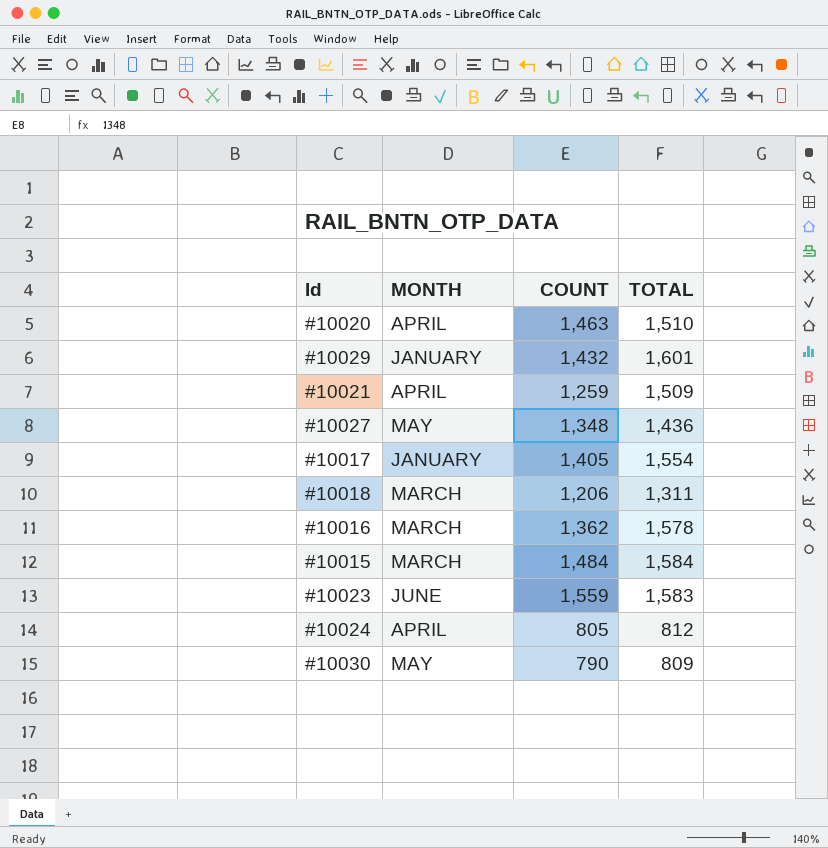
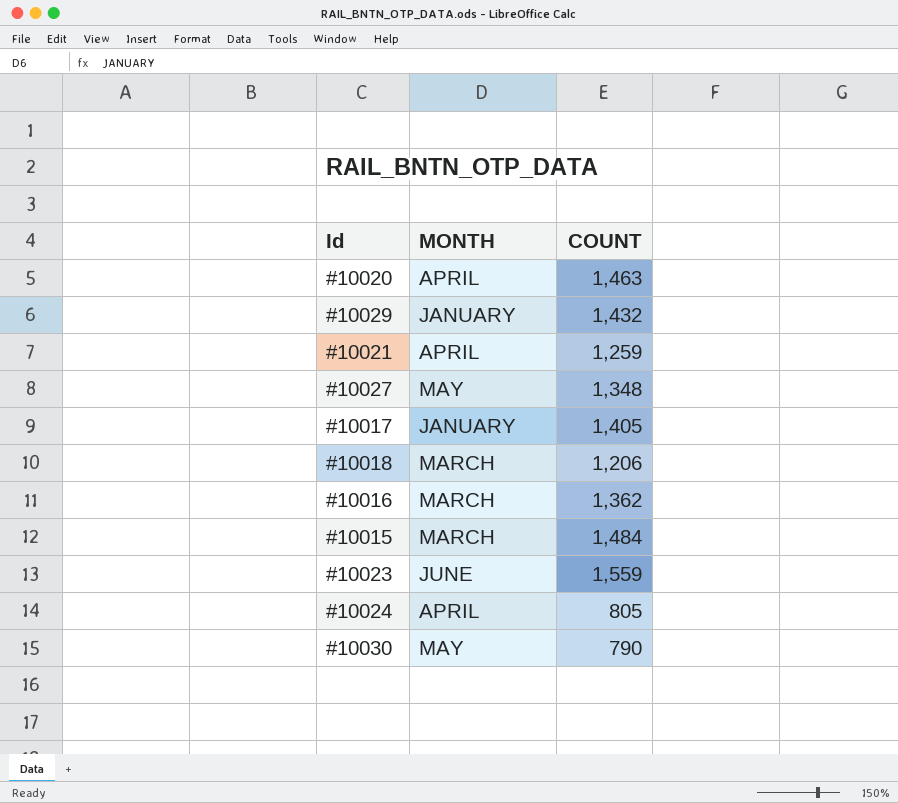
column TOTAL | position: 4 -> none

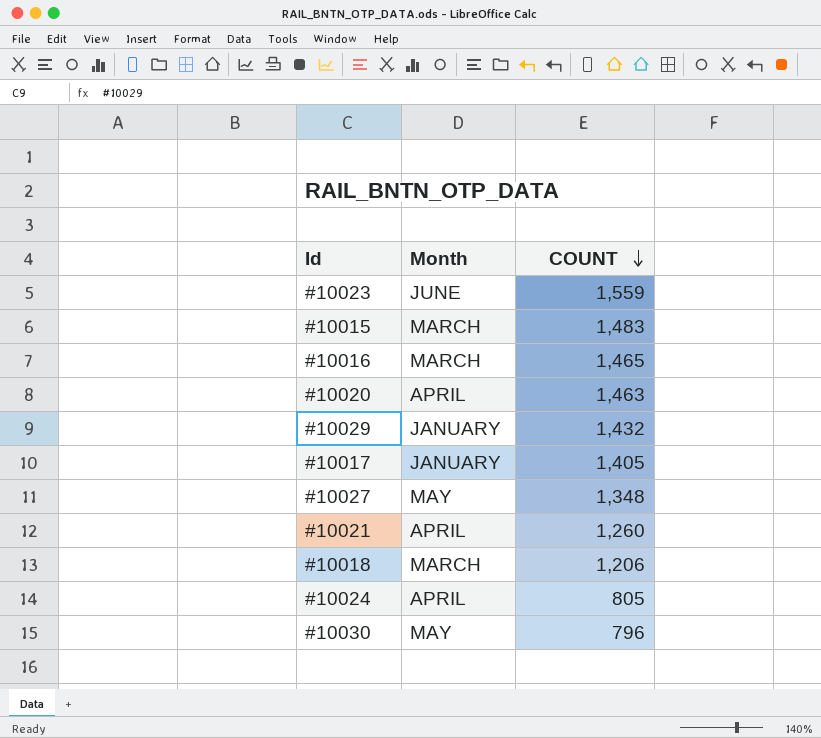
row order: none -> COUNT descending
column name: MONTH -> Month
#10015 | COUNT: 1,484 -> 1,483
#10016 | COUNT: 1,362 -> 1,465
#10021 | COUNT: 1,259 -> 1,260
#10030 | COUNT: 790 -> 796

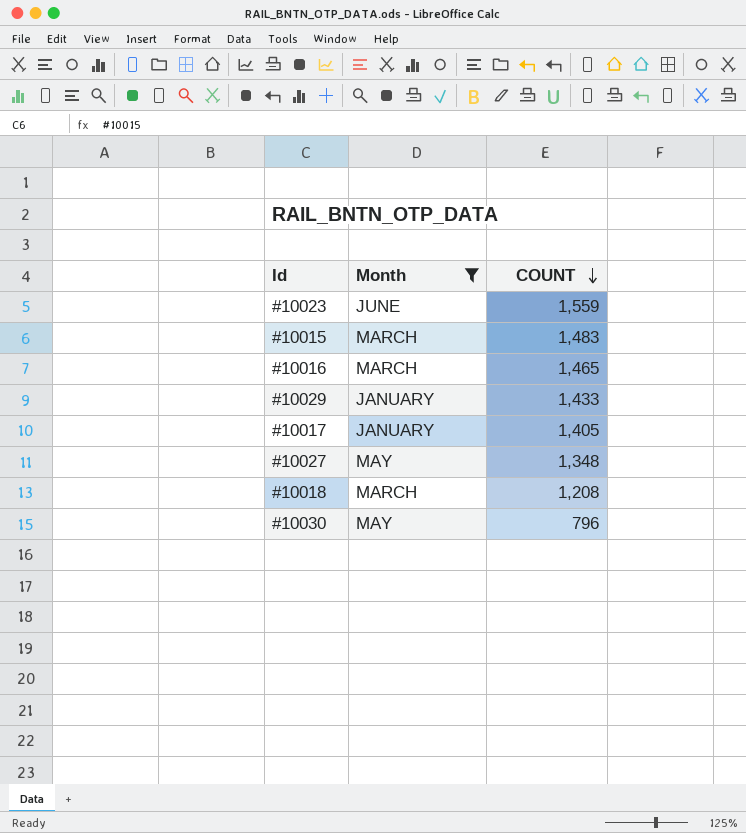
filter: none -> Month != APRIL
#10029 | COUNT: 1,432 -> 1,433
#10018 | COUNT: 1,206 -> 1,208

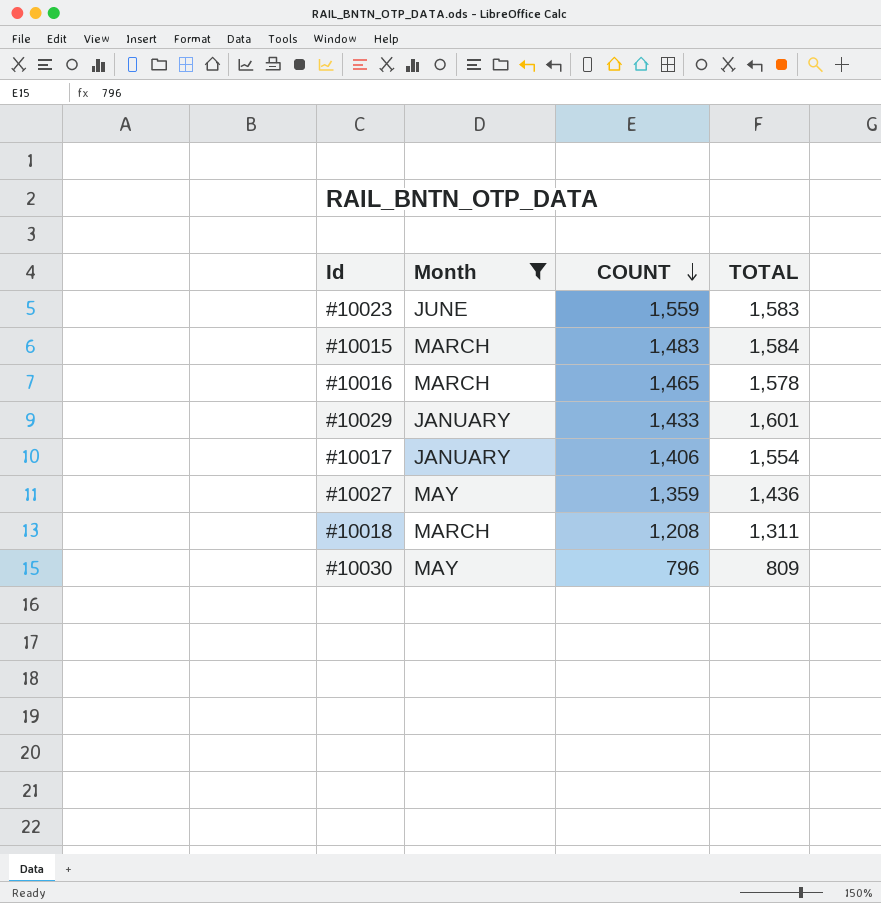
column TOTAL | position: none -> 4
#10017 | COUNT: 1,405 -> 1,406
#10027 | COUNT: 1,348 -> 1,359

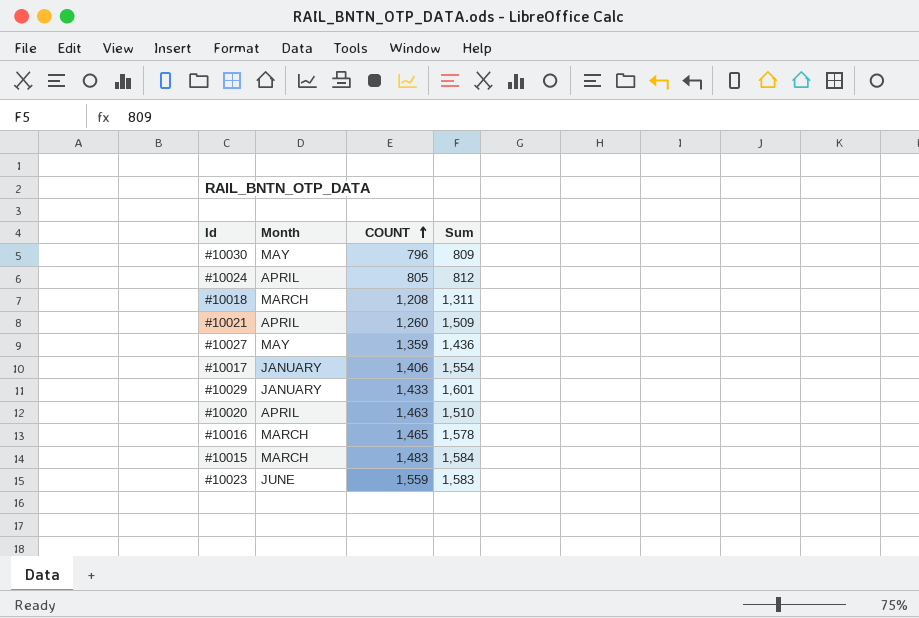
filter: Month != APRIL -> none
row order: COUNT descending -> COUNT ascending
column name: TOTAL -> Sum

